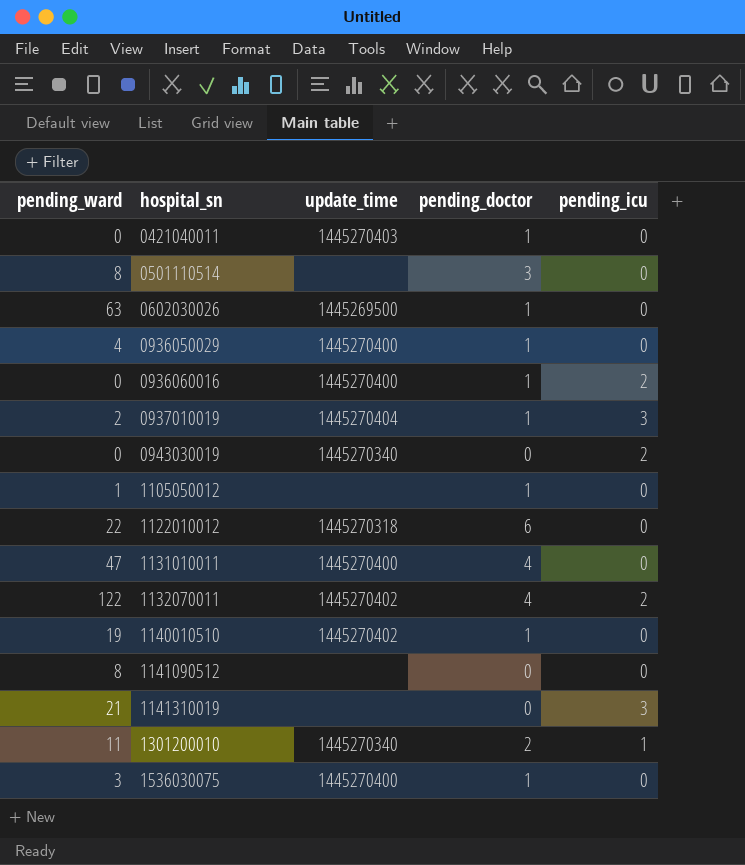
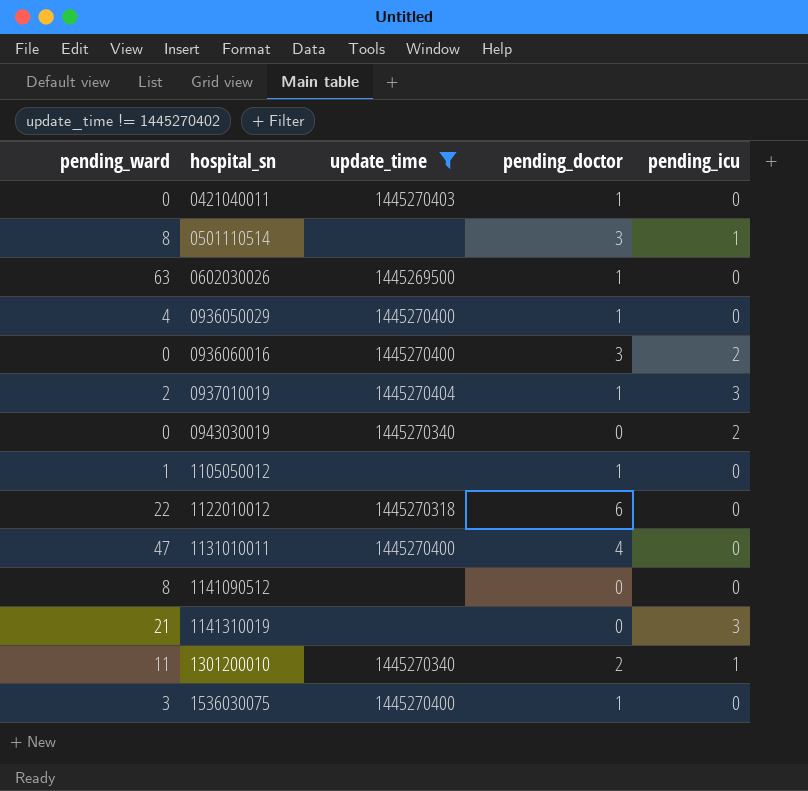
filter: none -> update_time != 1445270402
0501110514 | pending_icu: 0 -> 1
0936060016 | pending_doctor: 1 -> 3

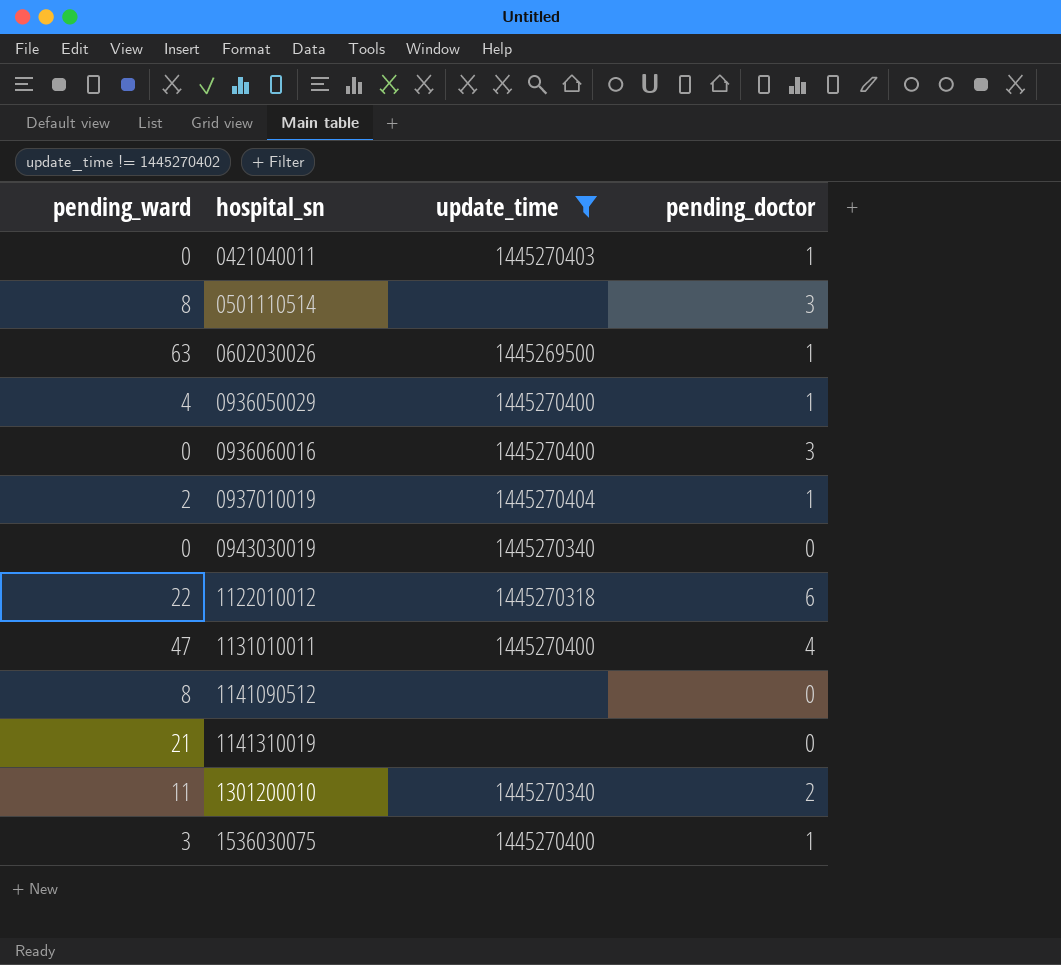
column pending_icu | position: 5 -> none
row 1105050012: 1 | none | 1 | 0 -> none

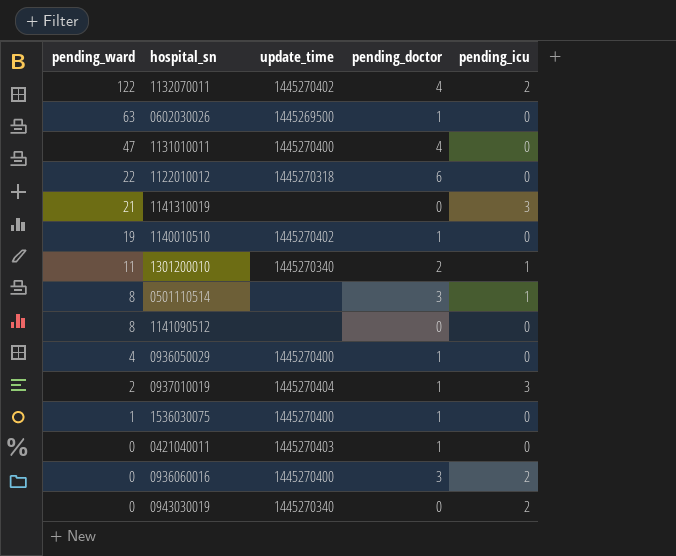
filter: update_time != 1445270402 -> none
row order: hospital_sn ascending -> pending_ward descending
column pending_icu | position: none -> 5
1536030075 | pending_ward: 3 -> 1

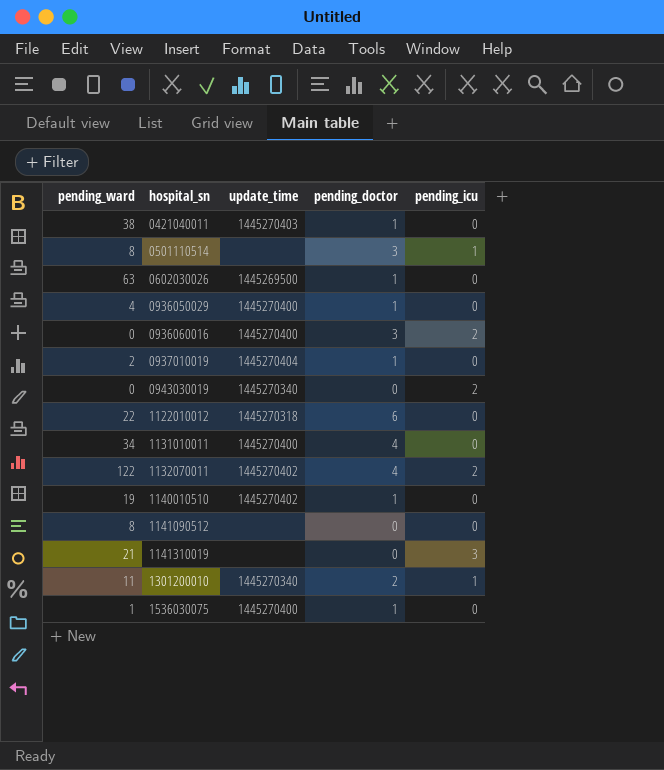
row order: pending_ward descending -> hospital_sn ascending
0421040011 | pending_ward: 0 -> 38
0937010019 | pending_icu: 3 -> 0
1131010011 | pending_ward: 47 -> 34

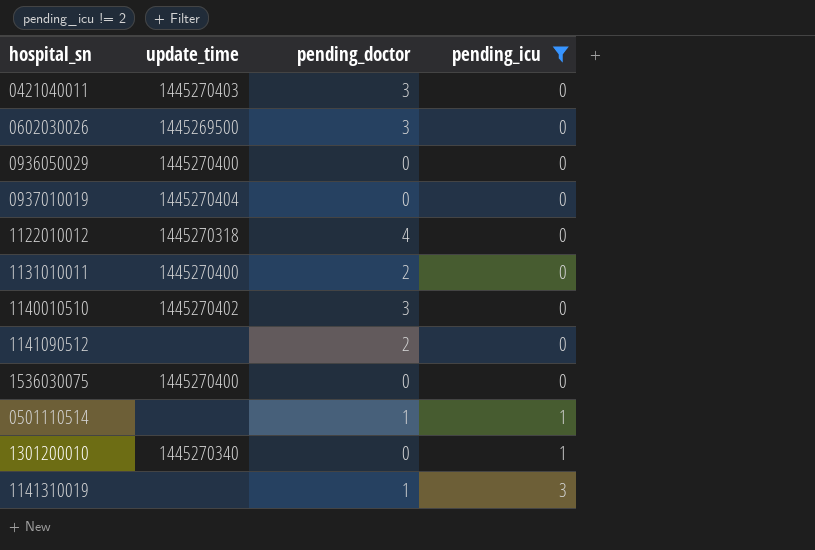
filter: none -> pending_icu != 2
row order: hospital_sn ascending -> pending_icu ascending
column pending_ward | position: 1 -> none
0421040011 | pending_doctor: 1 -> 3
0602030026 | pending_doctor: 1 -> 3
0936050029 | pending_doctor: 1 -> 0
0937010019 | pending_doctor: 1 -> 0
1122010012 | pending_doctor: 6 -> 4
1131010011 | pending_doctor: 4 -> 2
1140010510 | pending_doctor: 1 -> 3
1141090512 | pending_doctor: 0 -> 2
1536030075 | pending_doctor: 1 -> 0
0501110514 | pending_doctor: 3 -> 1
1301200010 | pending_doctor: 2 -> 0
1141310019 | pending_doctor: 0 -> 1

